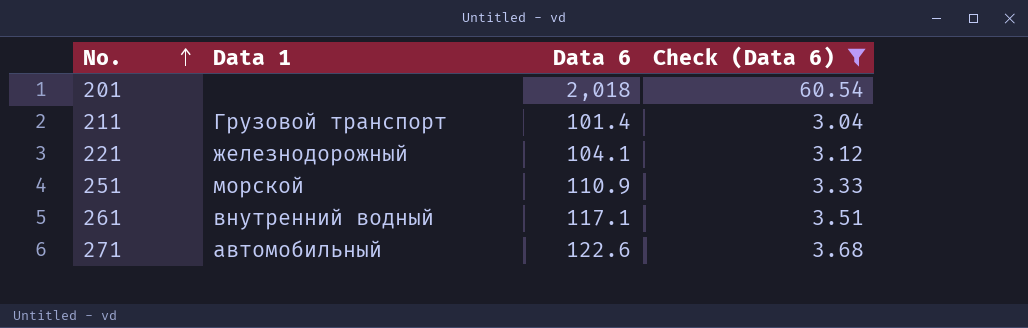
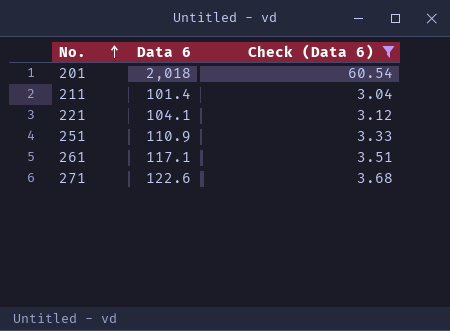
column Data 1 | position: 2 -> none

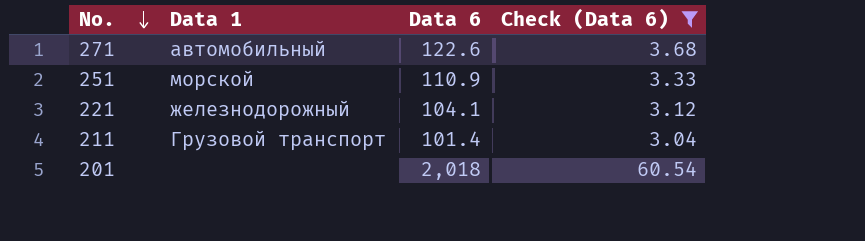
row order: No. ascending -> No. descending
column Data 1 | position: none -> 2
row 261: 117.1 | 3.51 -> none

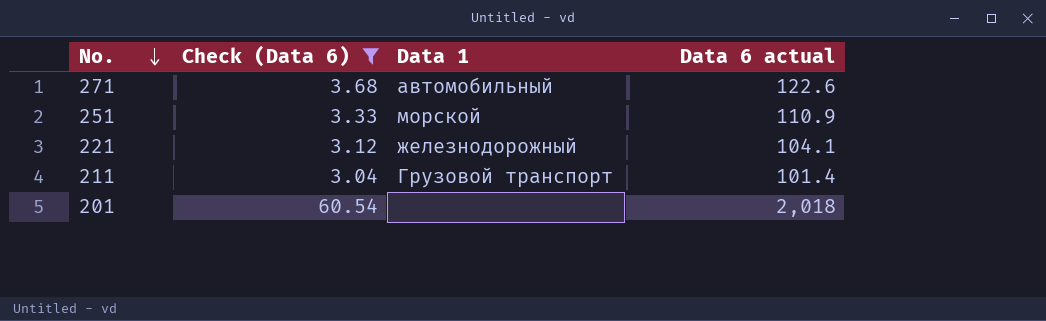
column Check (Data 6) | position: 4 -> 2
column name: Data 6 -> Data 6 actual

